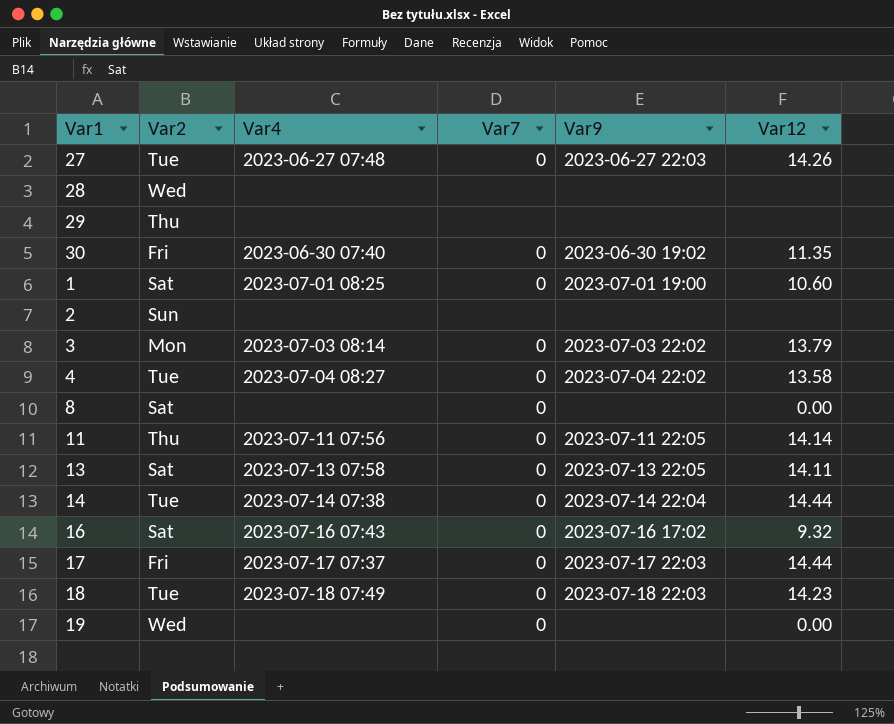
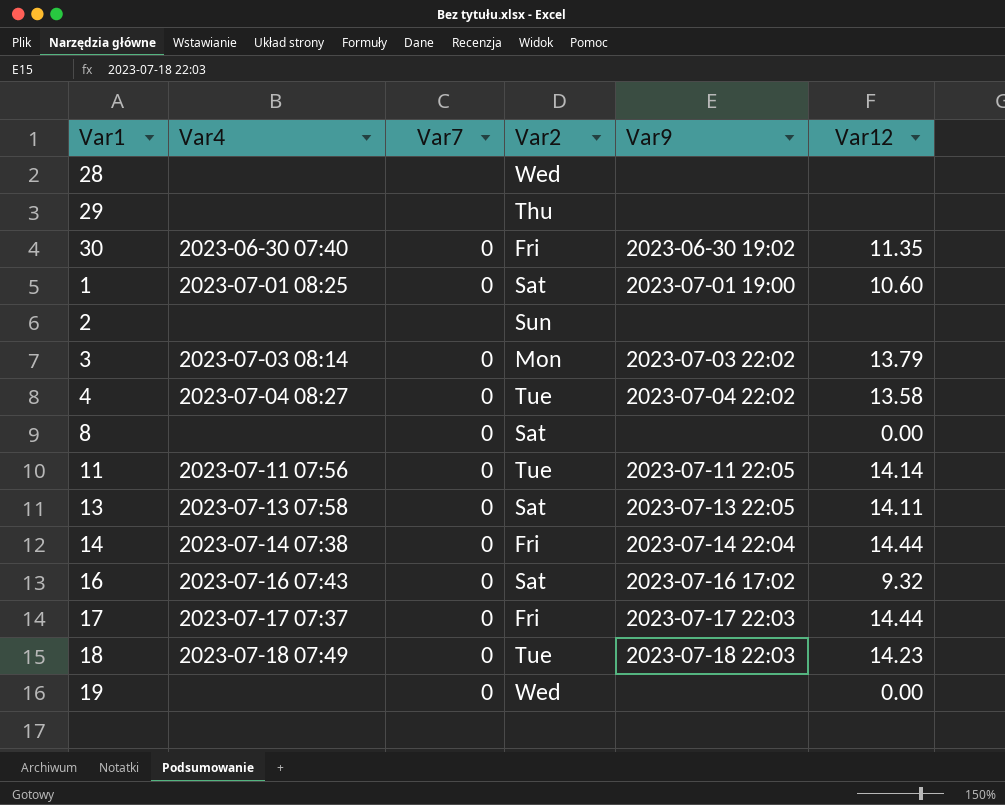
column Var2 | position: 2 -> 4
row 27: Tue | 2023-06-27 07:48 | 0 | 2023-06-27 22:03 | 14.26 -> none
11 | Var2: Thu -> Tue
14 | Var2: Tue -> Fri

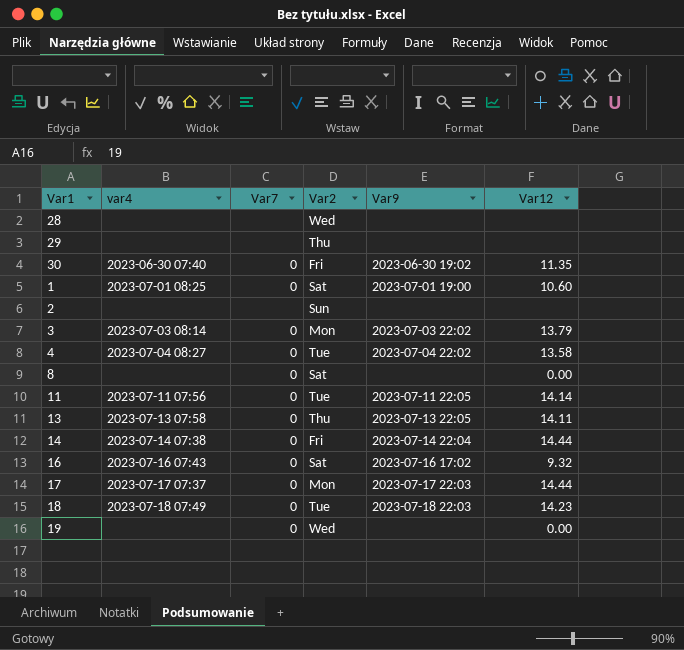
column name: Var4 -> var4
13 | Var2: Sat -> Thu
17 | Var2: Fri -> Mon

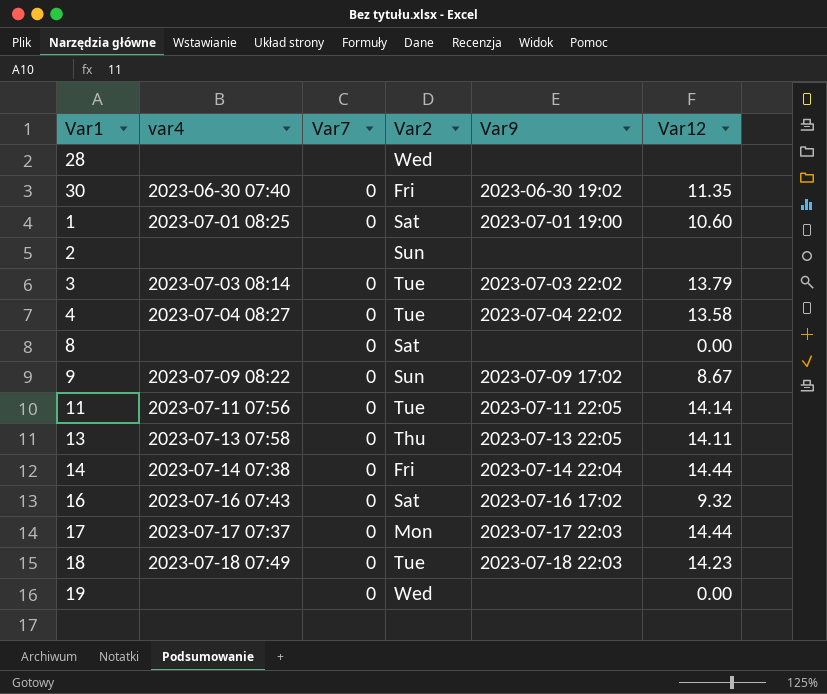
row 29: none | none | Thu | none | none -> none
3 | Var2: Mon -> Tue
row 9: none -> 2023-07-09 08:22 | 0 | Sun | 2023-07-09 17:02 | 8.67

